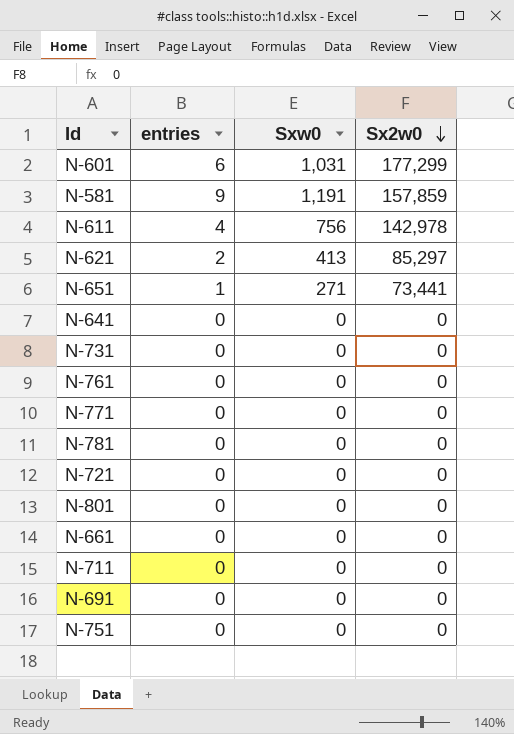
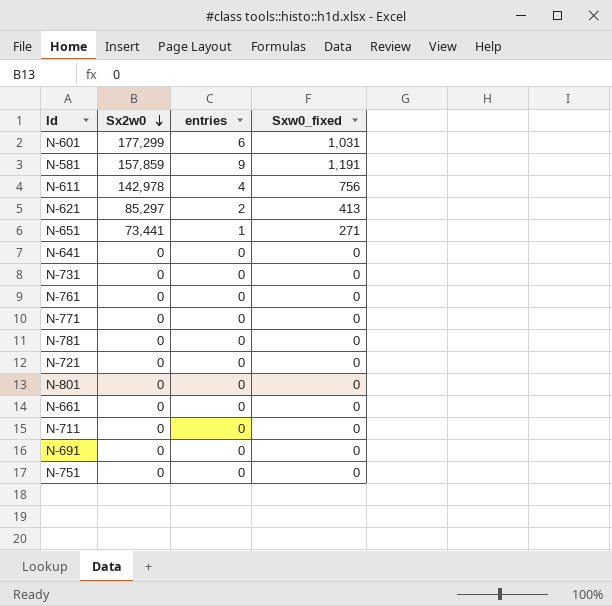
column Sx2w0 | position: 4 -> 2
column name: Sxw0 -> Sxw0_fixed

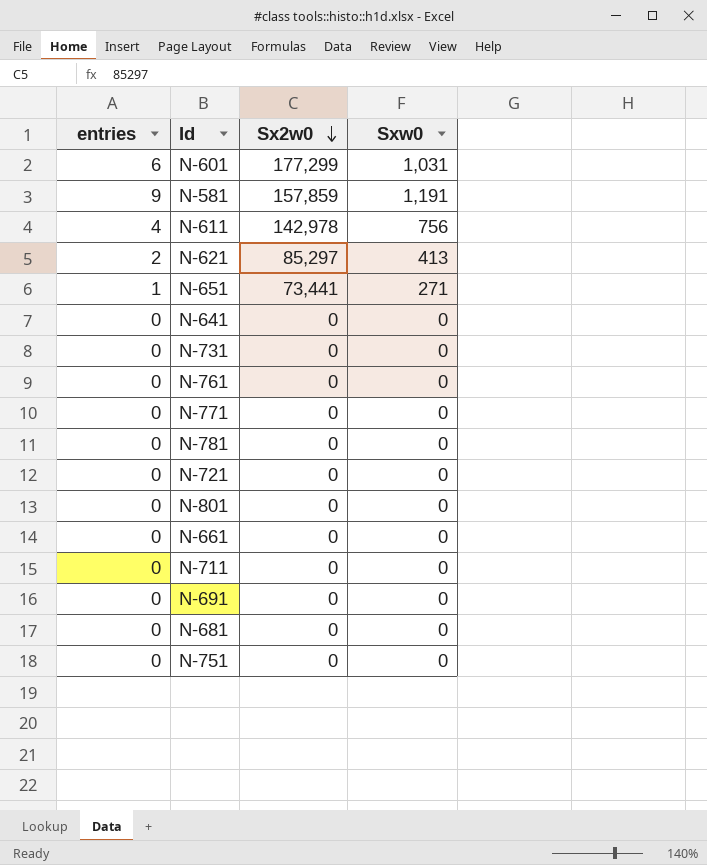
column entries | position: 3 -> 1
column name: Sxw0_fixed -> Sxw0
row N-681: none -> 0 | 0 | 0

